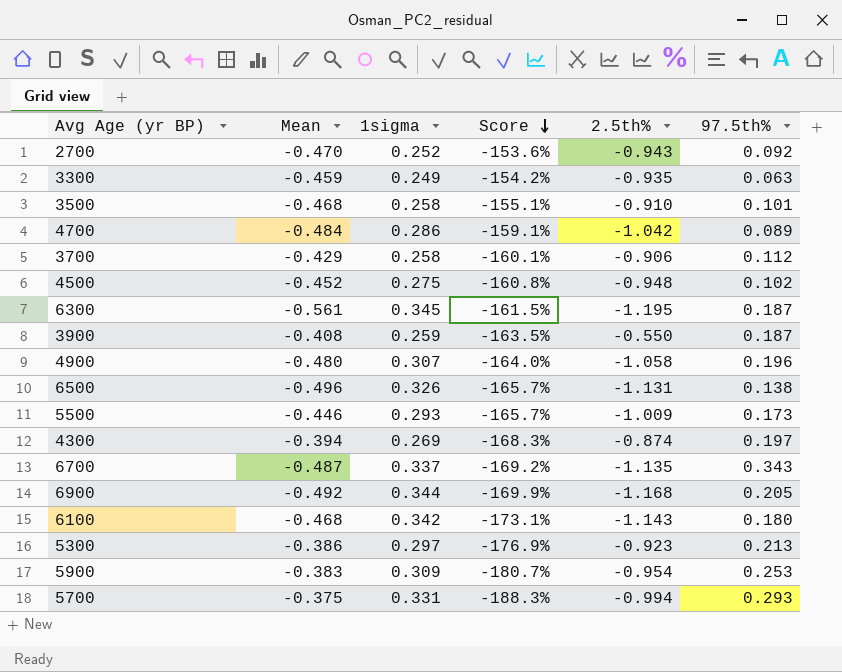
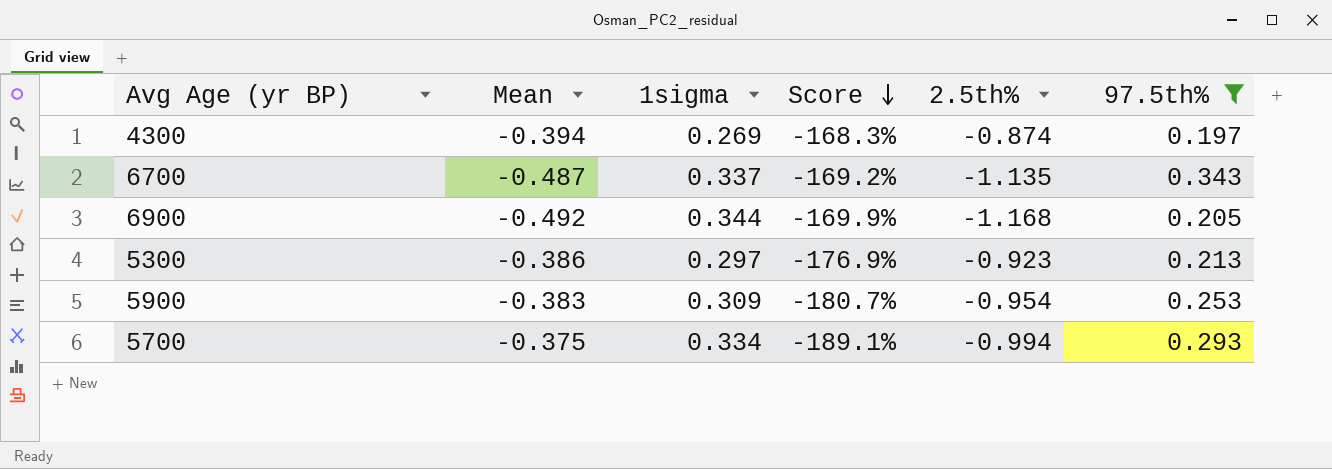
filter: none -> 97.5th% >= 0.197
5700 | 1sigma: 0.331 -> 0.334
5700 | Score: -188.3% -> -189.1%

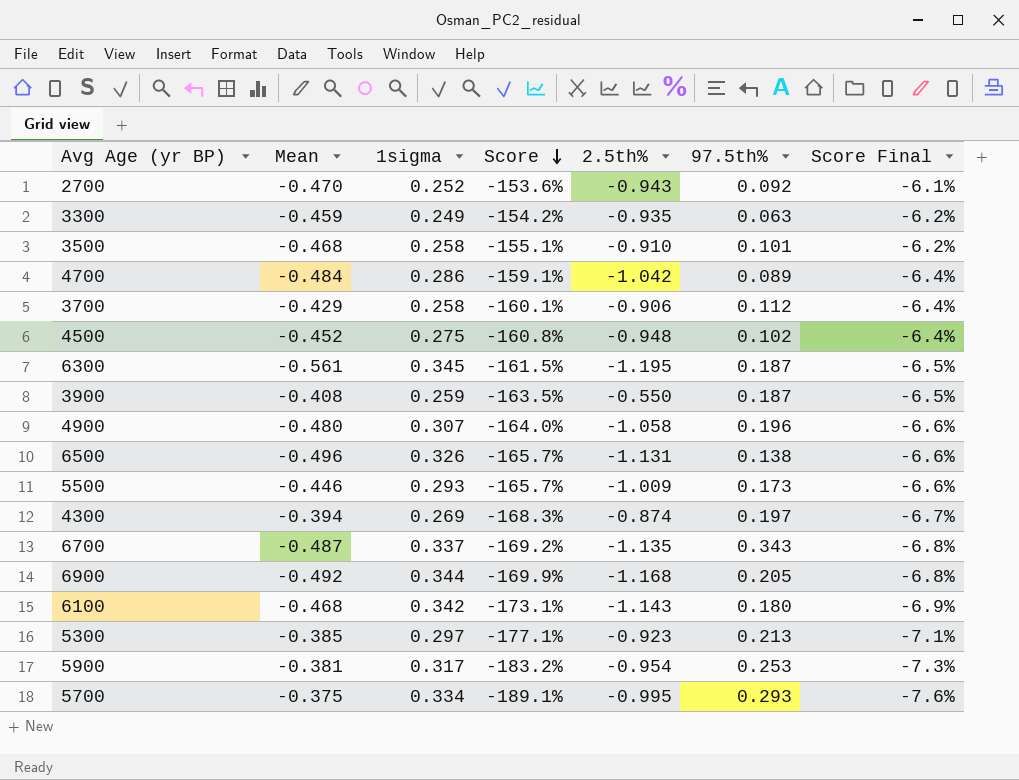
filter: 97.5th% >= 0.197 -> none
column Score Final | formula: none -> [Score] * 0.04
5300 | Mean: -0.386 -> -0.385
5300 | Score: -176.9% -> -177.1%
5900 | Mean: -0.383 -> -0.381
5900 | 1sigma: 0.309 -> 0.317
5900 | Score: -180.7% -> -183.2%
5700 | 2.5th%: -0.994 -> -0.995

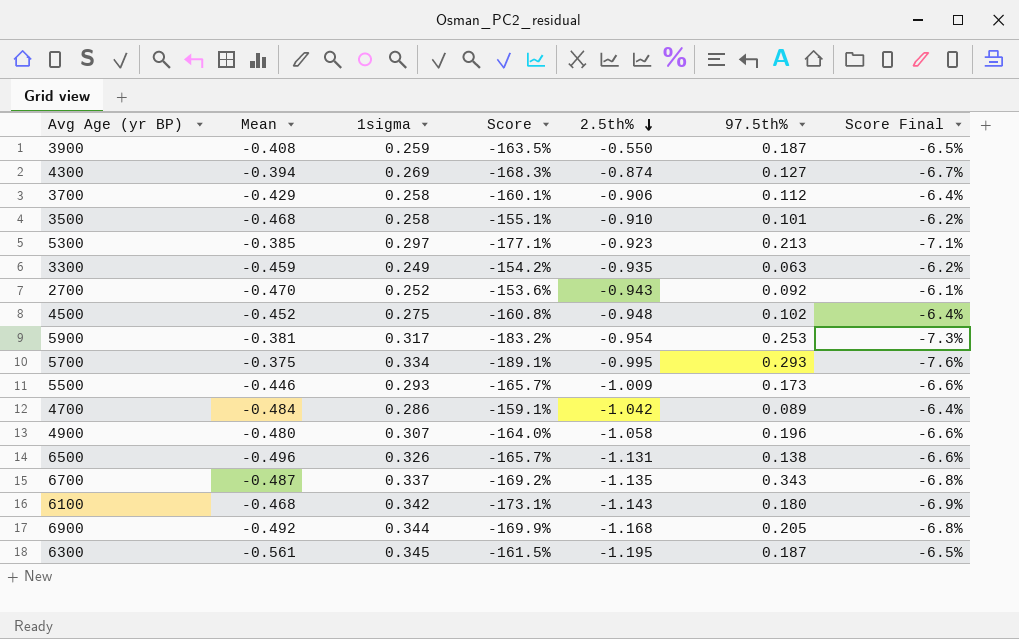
row order: Score descending -> 2.5th% descending
4300 | 97.5th%: 0.197 -> 0.127

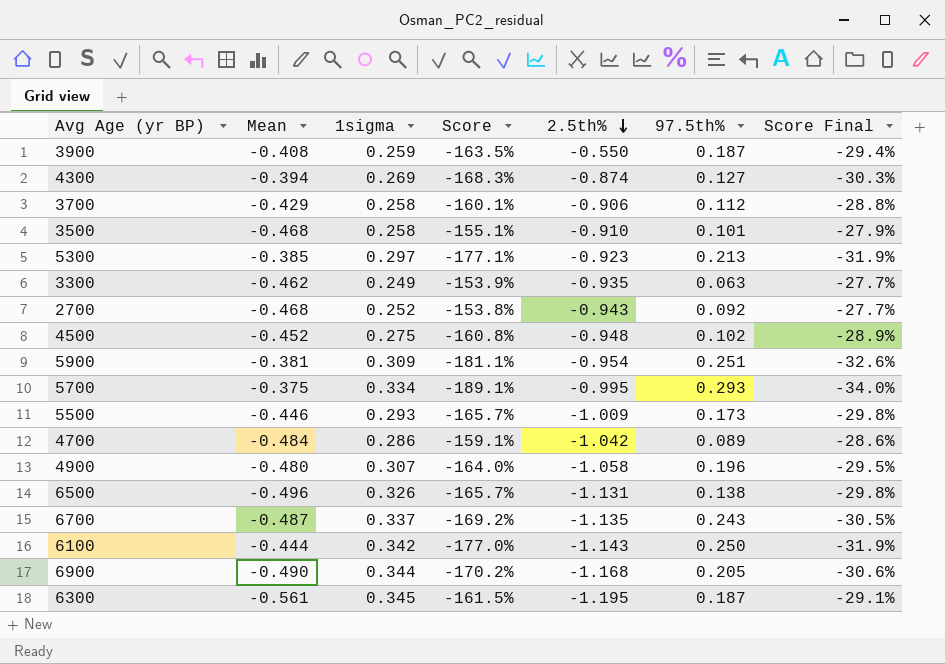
column Score Final | formula: [Score] * 0.04 -> [Score] * 0.18
3300 | Mean: -0.459 -> -0.462
3300 | Score: -154.2% -> -153.9%
2700 | Mean: -0.470 -> -0.468
2700 | Score: -153.6% -> -153.8%
5900 | 1sigma: 0.317 -> 0.309
5900 | Score: -183.2% -> -181.1%
5900 | 97.5th%: 0.253 -> 0.251
6700 | 97.5th%: 0.343 -> 0.243
6100 | Mean: -0.468 -> -0.444
6100 | Score: -173.1% -> -177.0%
6100 | 97.5th%: 0.180 -> 0.250
6900 | Mean: -0.492 -> -0.490
6900 | Score: -169.9% -> -170.2%

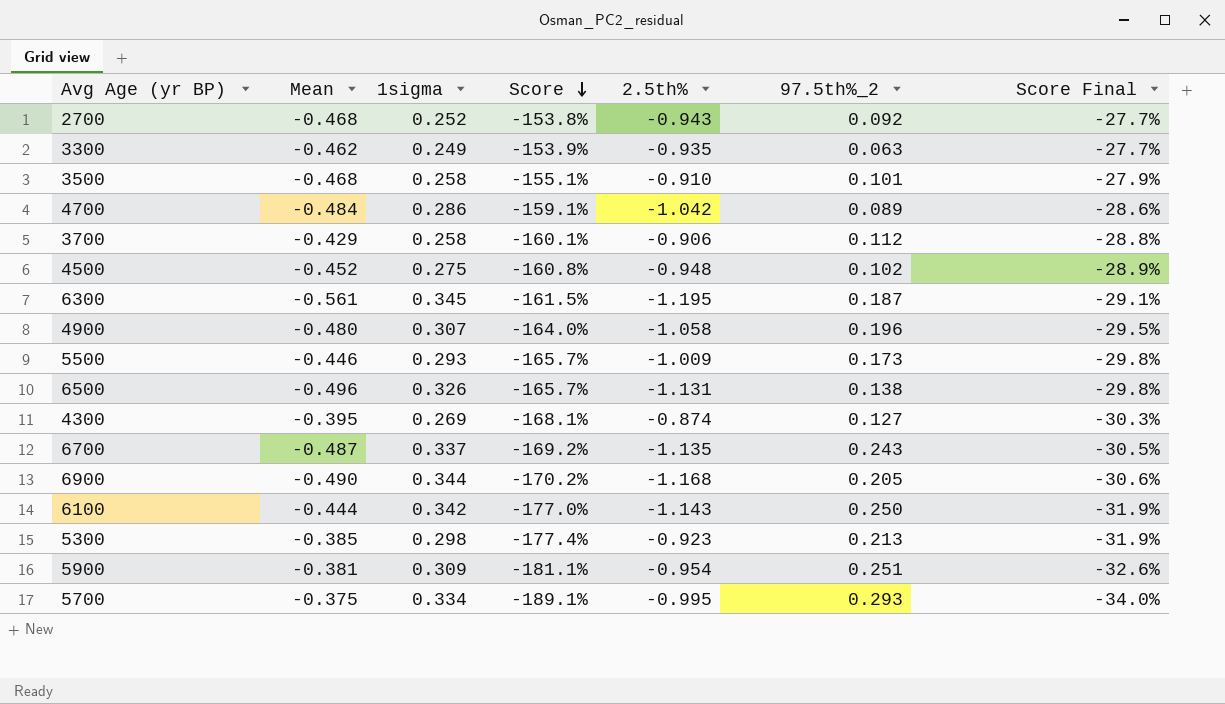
row order: 2.5th% descending -> Score descending
column name: 97.5th% -> 97.5th%_2
row 3900: -0.408 | 0.259 | -163.5% | -0.550 | 0.187 | -29.4% -> none
4300 | Mean: -0.394 -> -0.395
4300 | Score: -168.3% -> -168.1%
5300 | 1sigma: 0.297 -> 0.298
5300 | Score: -177.1% -> -177.4%

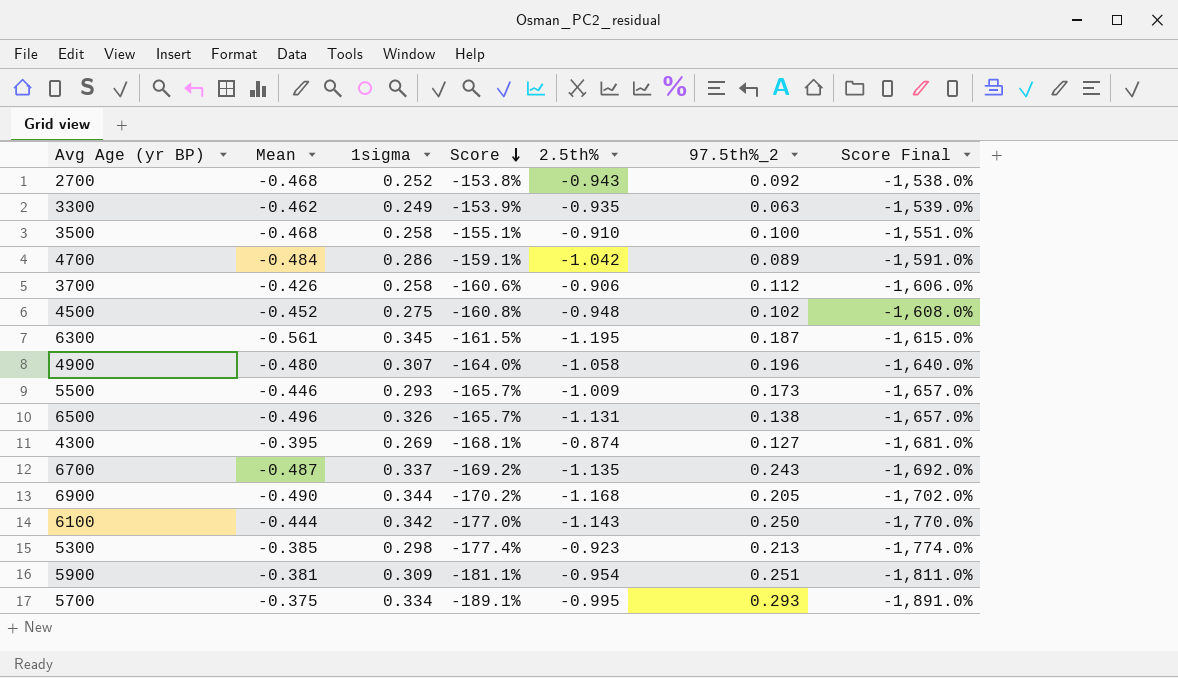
column Score Final | formula: [Score] * 0.18 -> [Score] * 10
3500 | 97.5th%_2: 0.101 -> 0.100
3700 | Mean: -0.429 -> -0.426
3700 | Score: -160.1% -> -160.6%

